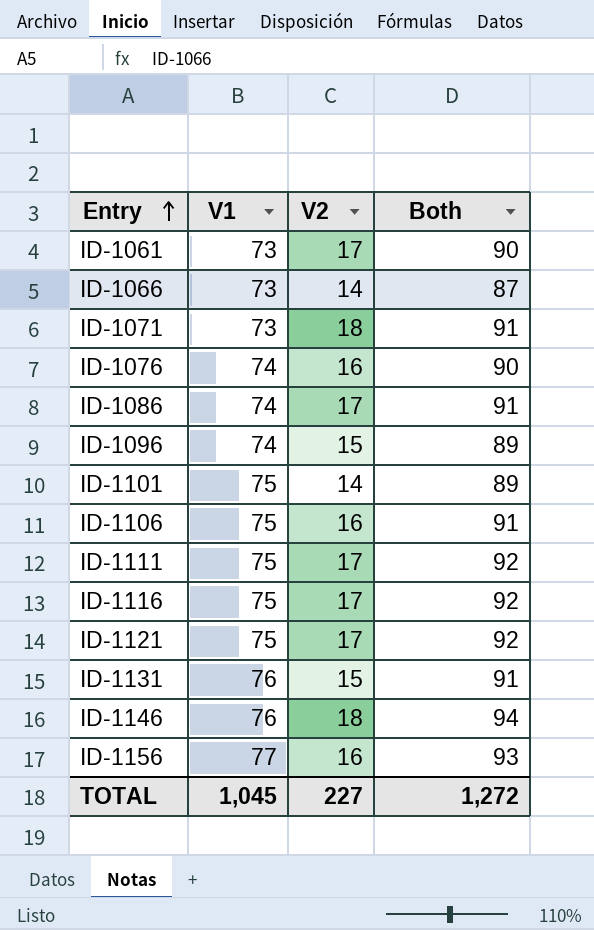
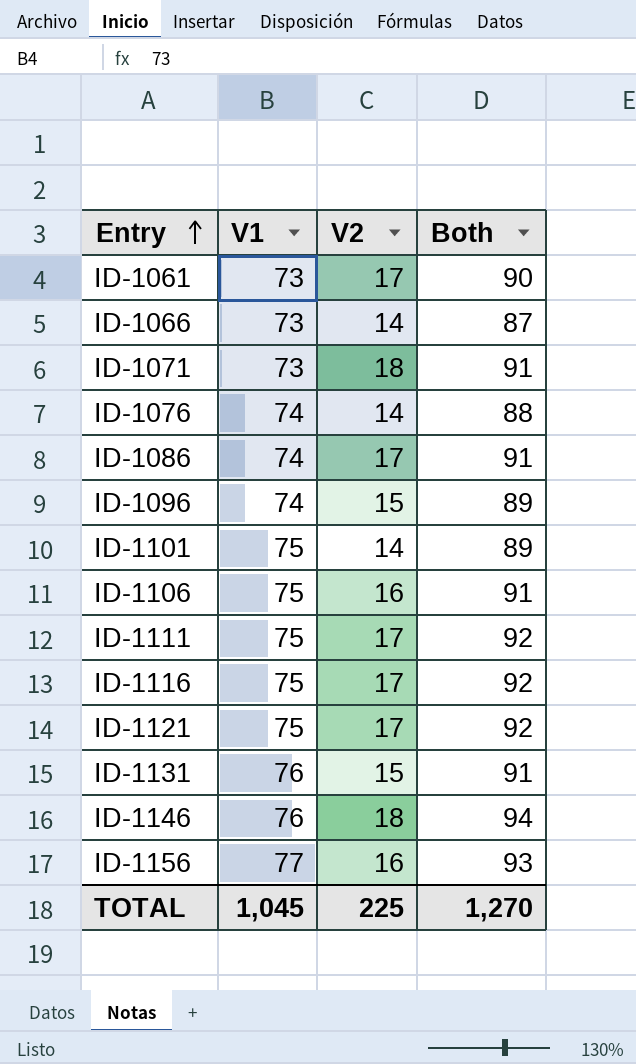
ID-1076 | V2: 16 -> 14
ID-1076 | Both: 90 -> 88
TOTAL | V2: 227 -> 225
TOTAL | Both: 1,272 -> 1,270

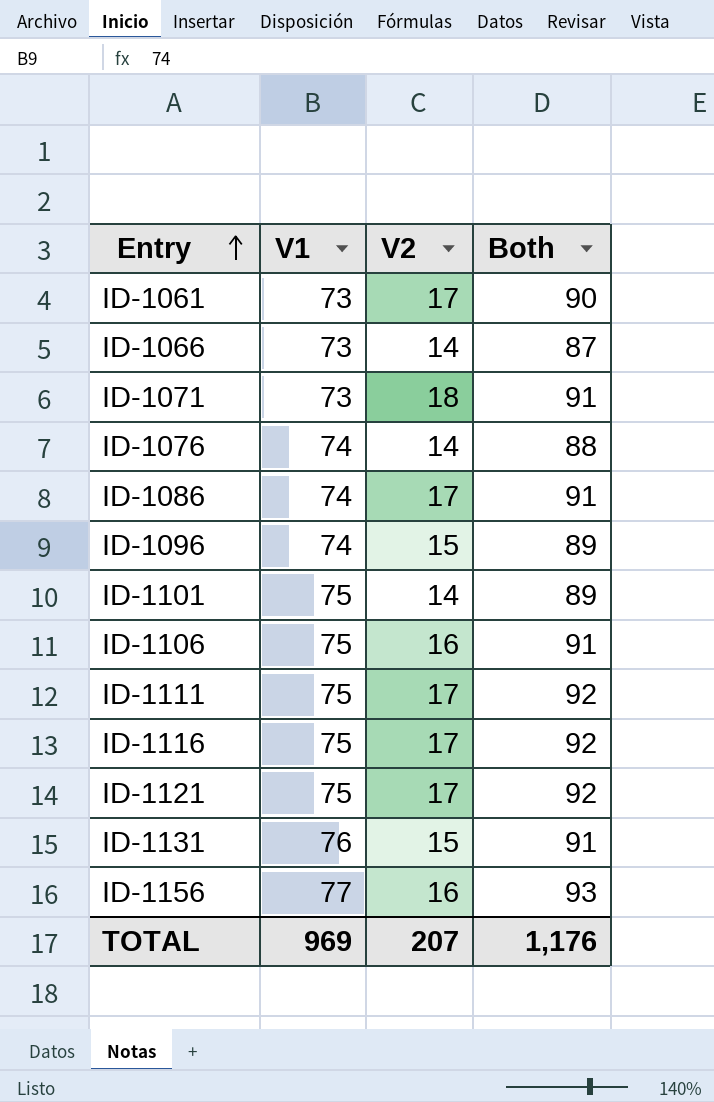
row ID-1146: 76 | 18 | 94 -> none
TOTAL | V1: 1,045 -> 969
TOTAL | V2: 225 -> 207
TOTAL | Both: 1,270 -> 1,176

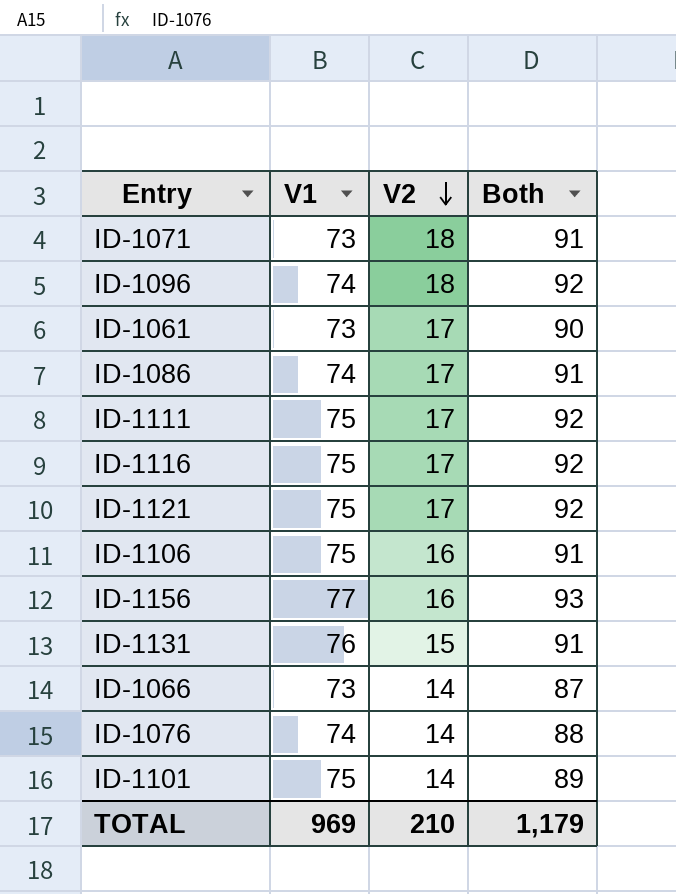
row order: Entry ascending -> V2 descending
ID-1096 | V2: 15 -> 18
ID-1096 | Both: 89 -> 92
TOTAL | V2: 207 -> 210
TOTAL | Both: 1,176 -> 1,179

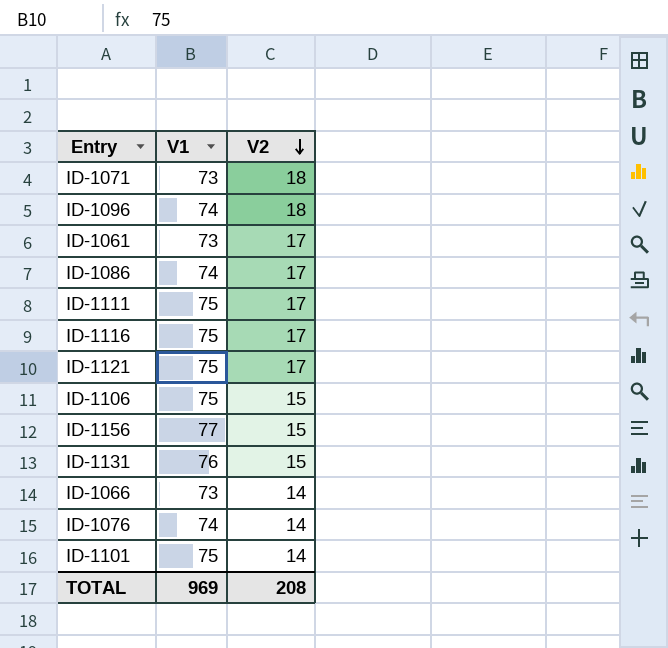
column Both | formula: [V1] + [V2] -> none
ID-1106 | V2: 16 -> 15
ID-1156 | V2: 16 -> 15
TOTAL | V2: 210 -> 208

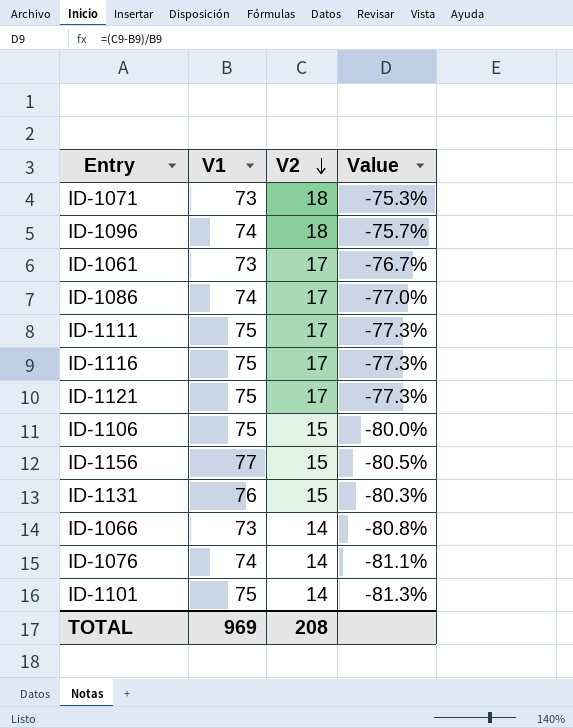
column Value | formula: none -> ([V2] - [V1]) / [V1]

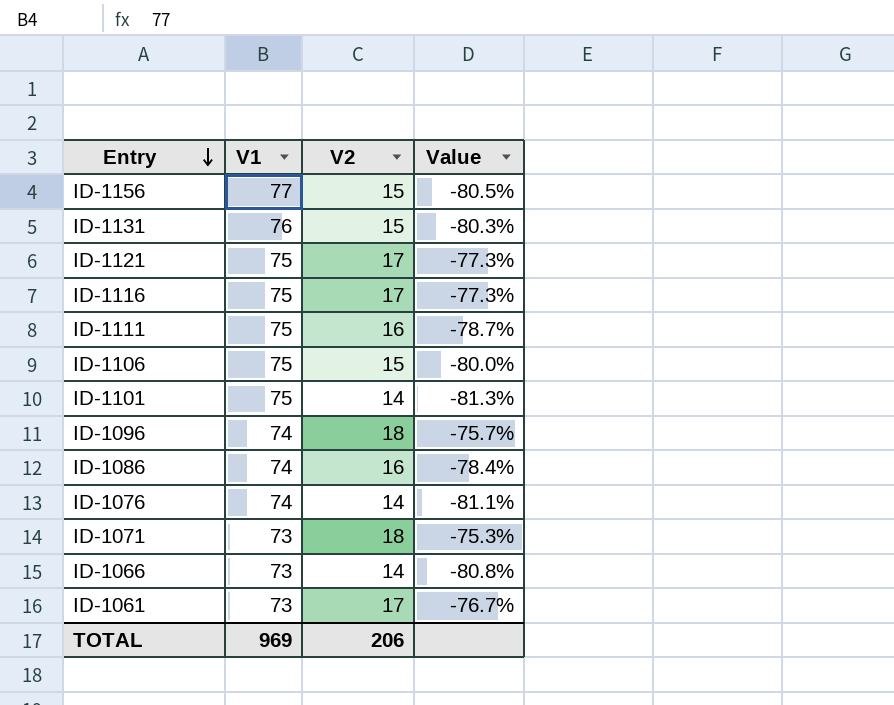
row order: V2 descending -> Entry descending
ID-1111 | V2: 17 -> 16
ID-1111 | Value: -77.3% -> -78.7%
ID-1086 | V2: 17 -> 16
ID-1086 | Value: -77.0% -> -78.4%
TOTAL | V2: 208 -> 206

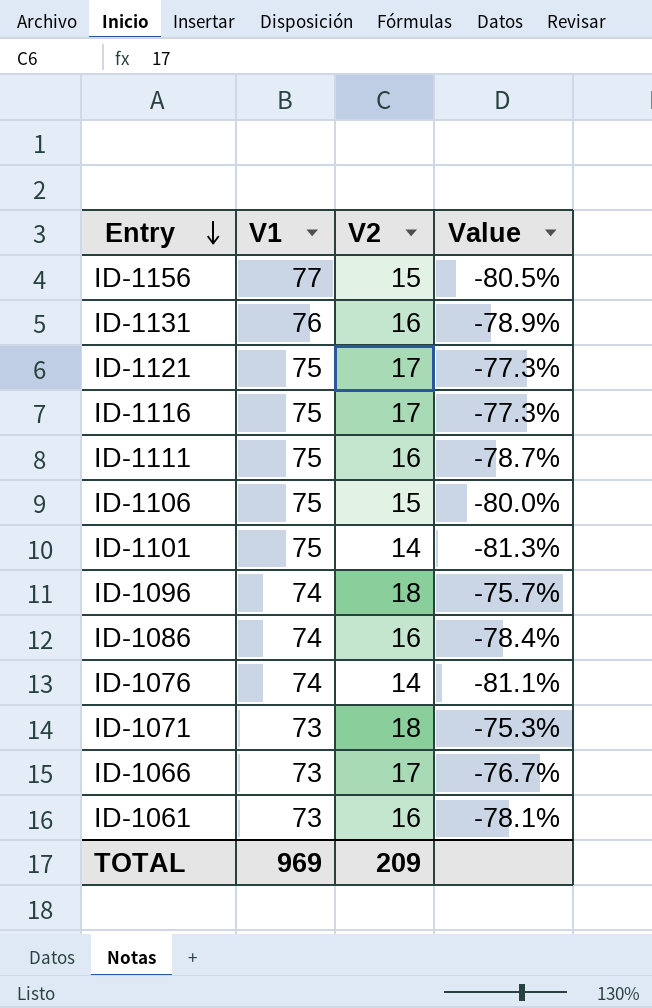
ID-1131 | V2: 15 -> 16
ID-1131 | Value: -80.3% -> -78.9%
ID-1066 | V2: 14 -> 17
ID-1066 | Value: -80.8% -> -76.7%
ID-1061 | V2: 17 -> 16
ID-1061 | Value: -76.7% -> -78.1%
TOTAL | V2: 206 -> 209

